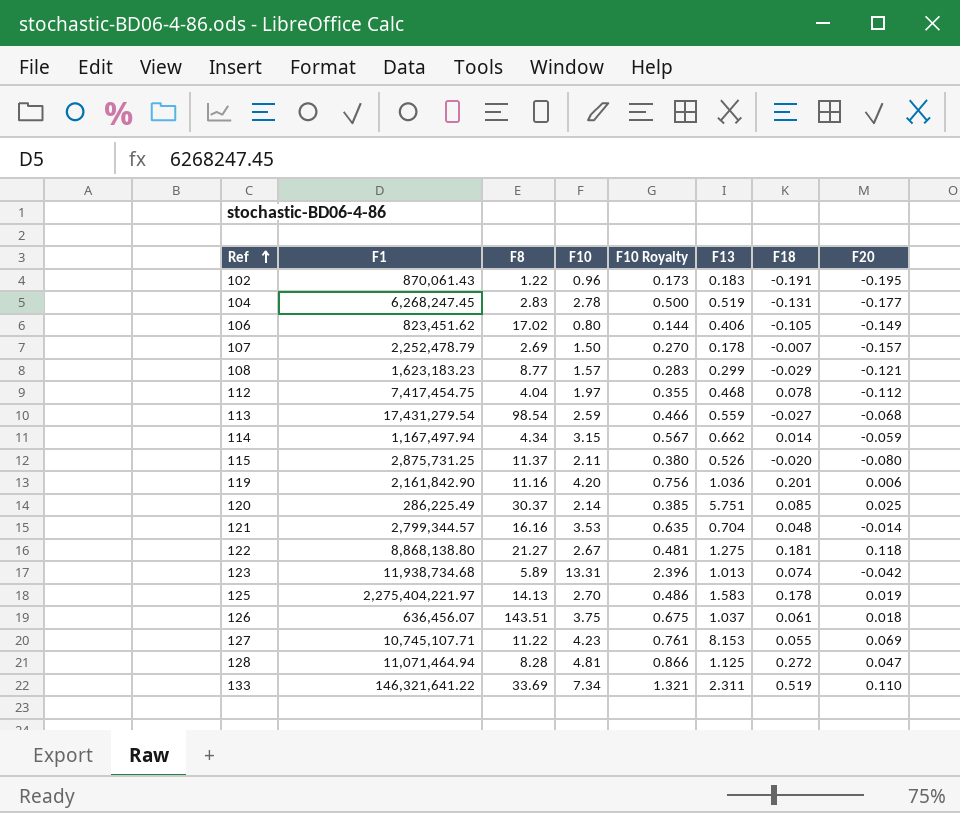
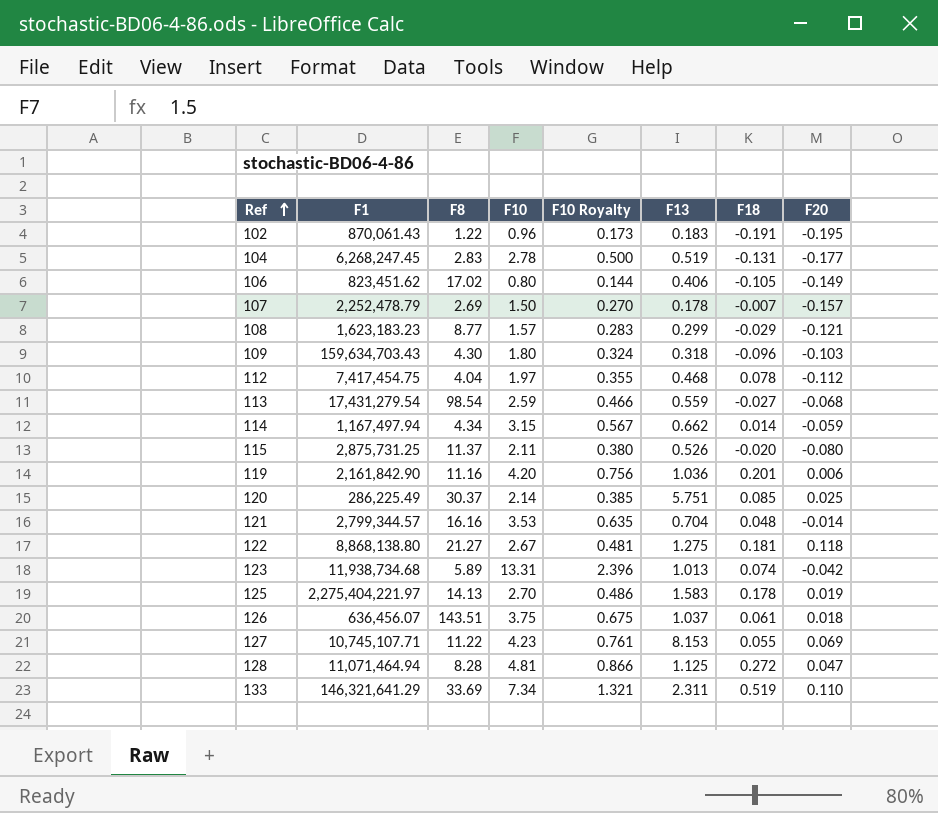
row 109: none -> 159,634,703.43 | 4.30 | 1.80 | 0.324 | 0.318 | -0.096 | -0.103
133 | F1: 146,321,641.22 -> 146,321,641.29

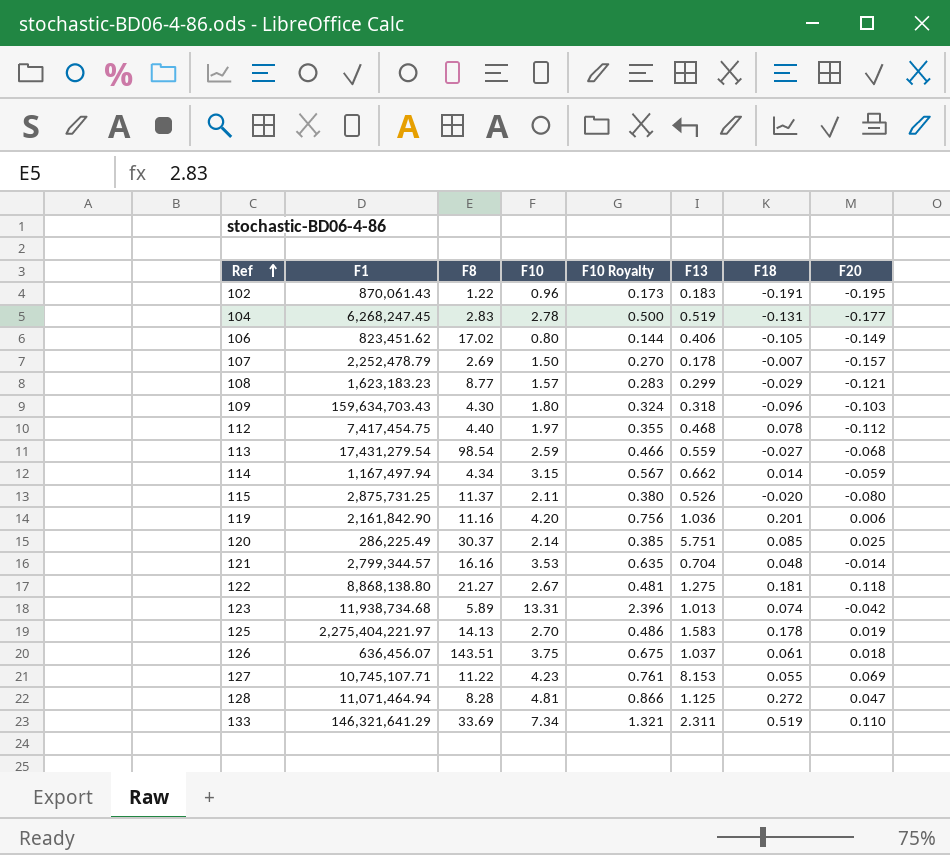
112 | F8: 4.04 -> 4.40

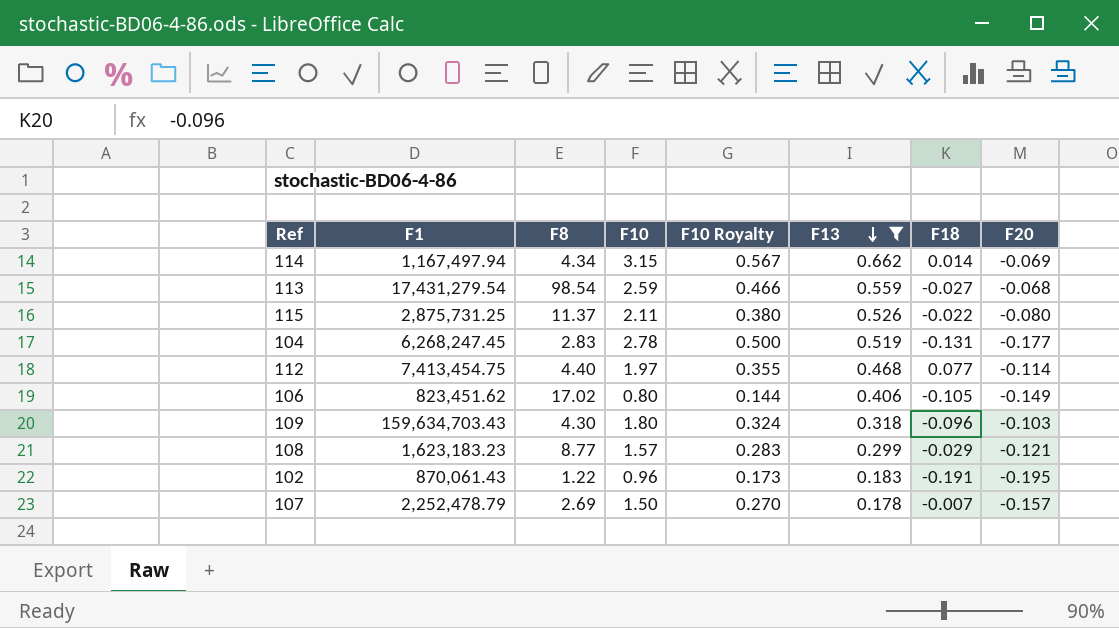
filter: none -> F13 <= 0.662
row order: Ref ascending -> F13 descending
114 | F20: -0.059 -> -0.069
115 | F18: -0.020 -> -0.022
112 | F1: 7,417,454.75 -> 7,413,454.75
112 | F18: 0.078 -> 0.077
112 | F20: -0.112 -> -0.114

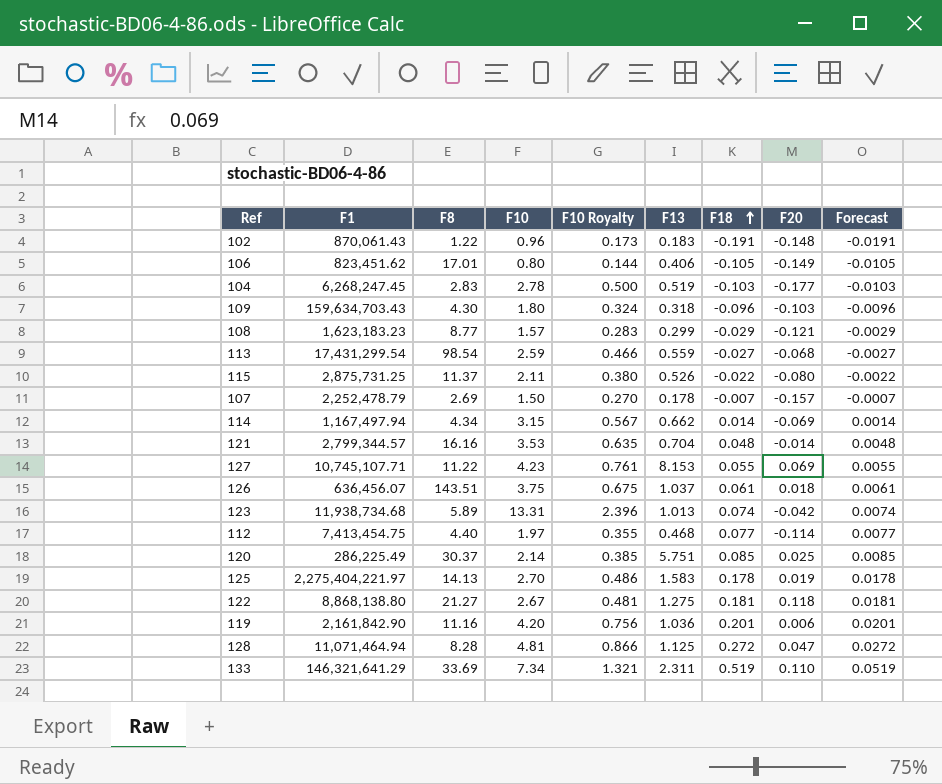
filter: F13 <= 0.662 -> none
row order: F13 descending -> F18 ascending
column Forecast | formula: none -> [F18] * 0.1
102 | F20: -0.195 -> -0.148
106 | F8: 17.02 -> 17.01
104 | F18: -0.131 -> -0.103
113 | F1: 17,431,279.54 -> 17,431,299.54

